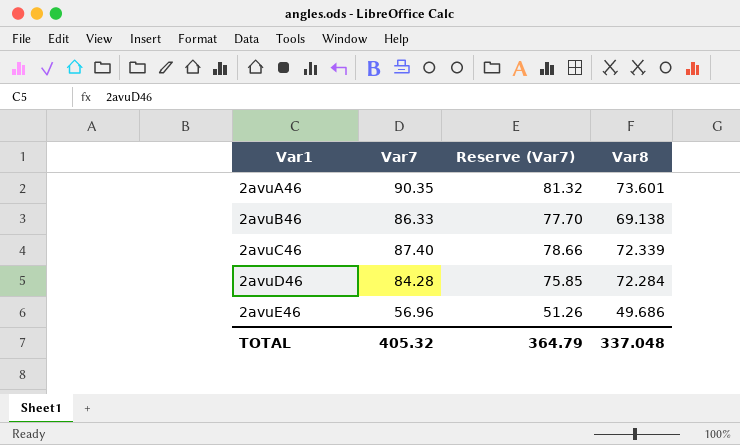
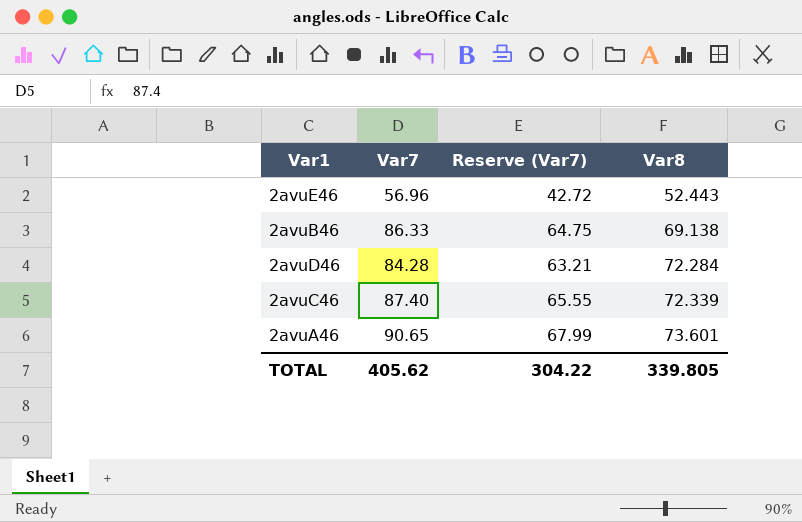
row order: Var1 ascending -> Var8 ascending
column Reserve (Var7) | formula: [Var7] * 0.9 -> [Var7] * 0.75
2avuE46 | Var8: 49.686 -> 52.443
2avuA46 | Var7: 90.35 -> 90.65
TOTAL | Var7: 405.32 -> 405.62
TOTAL | Reserve (Var7): 364.79 -> 304.22
TOTAL | Var8: 337.048 -> 339.805

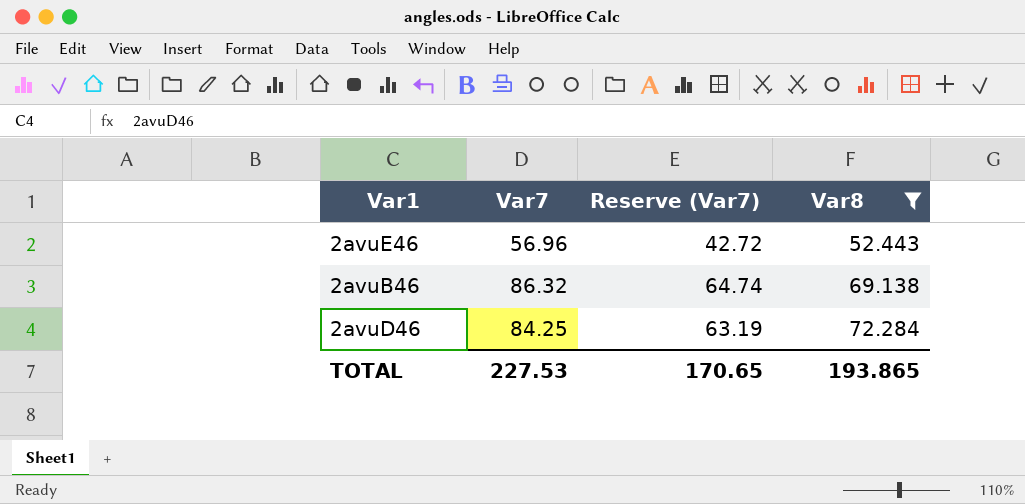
filter: none -> Var8 <= 72.284
2avuB46 | Var7: 86.33 -> 86.32
2avuB46 | Reserve (Var7): 64.75 -> 64.74
2avuD46 | Var7: 84.28 -> 84.25
2avuD46 | Reserve (Var7): 63.21 -> 63.19
TOTAL | Var7: 405.62 -> 227.53
TOTAL | Reserve (Var7): 304.22 -> 170.65
TOTAL | Var8: 339.805 -> 193.865

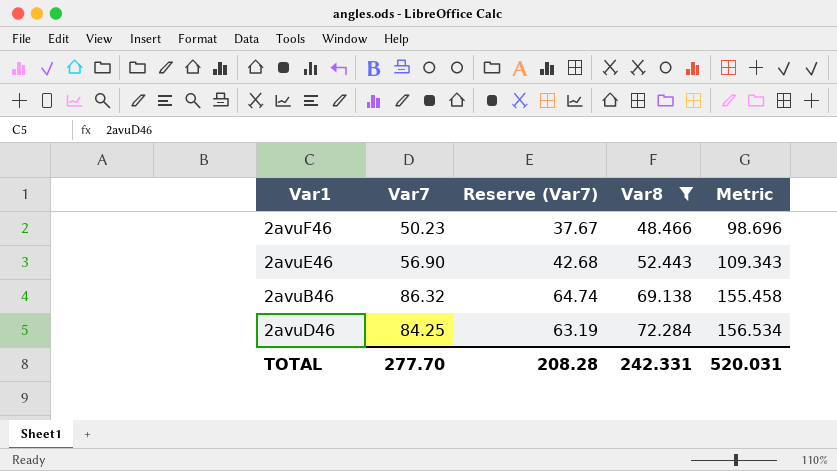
column Metric | formula: none -> [Var7] + [Var8]
row 2avuF46: none -> 50.23 | 37.67 | 48.466 | 98.696
2avuE46 | Var7: 56.96 -> 56.90
2avuE46 | Reserve (Var7): 42.72 -> 42.68
TOTAL | Var7: 227.53 -> 277.70
TOTAL | Reserve (Var7): 170.65 -> 208.28
TOTAL | Var8: 193.865 -> 242.331

